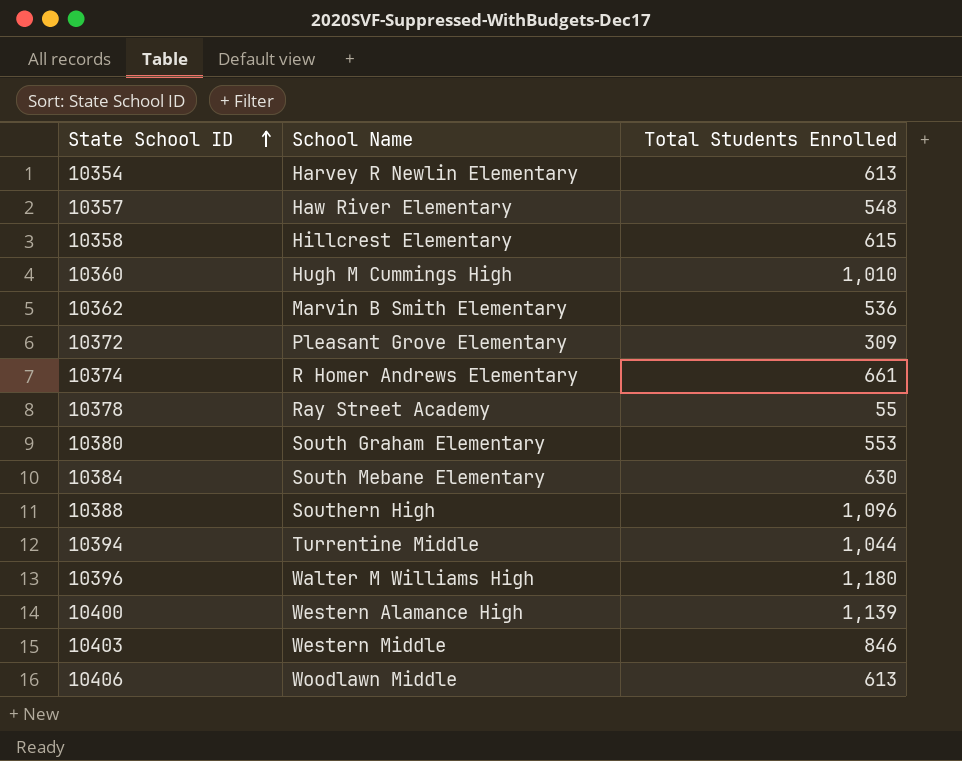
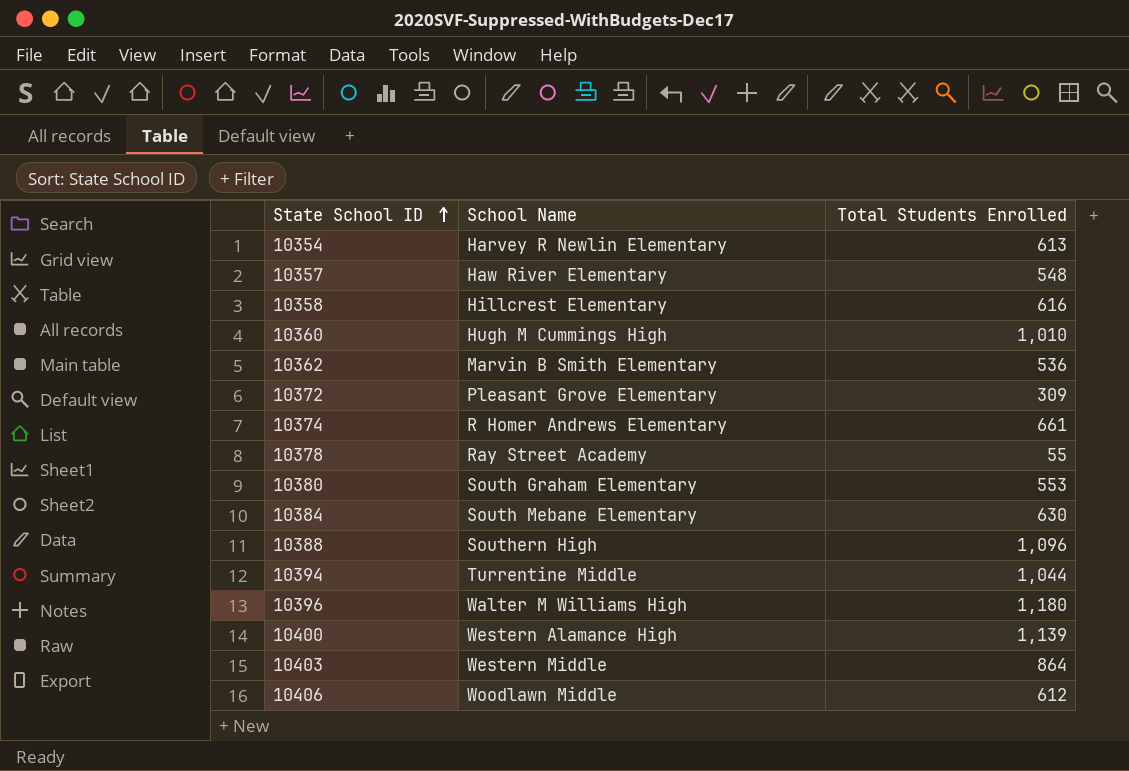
10358 | Total Students Enrolled: 615 -> 616
10403 | Total Students Enrolled: 846 -> 864
10406 | Total Students Enrolled: 613 -> 612

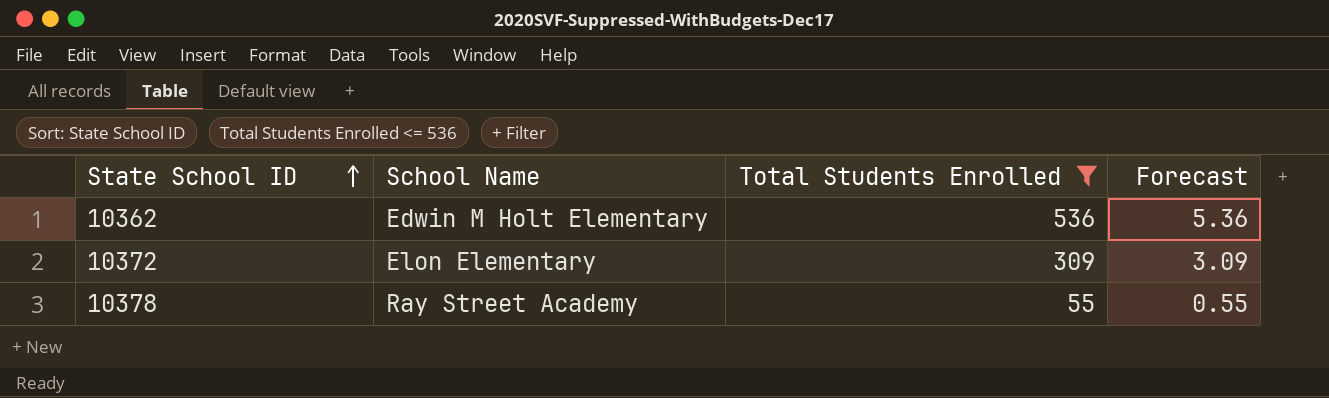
filter: none -> Total Students Enrolled <= 536
column Forecast | formula: none -> [Total Students Enrolled] * 0.01
10362 | School Name: Marvin B Smith Elementary -> Edwin M Holt Elementary
10372 | School Name: Pleasant Grove Elementary -> Elon Elementary

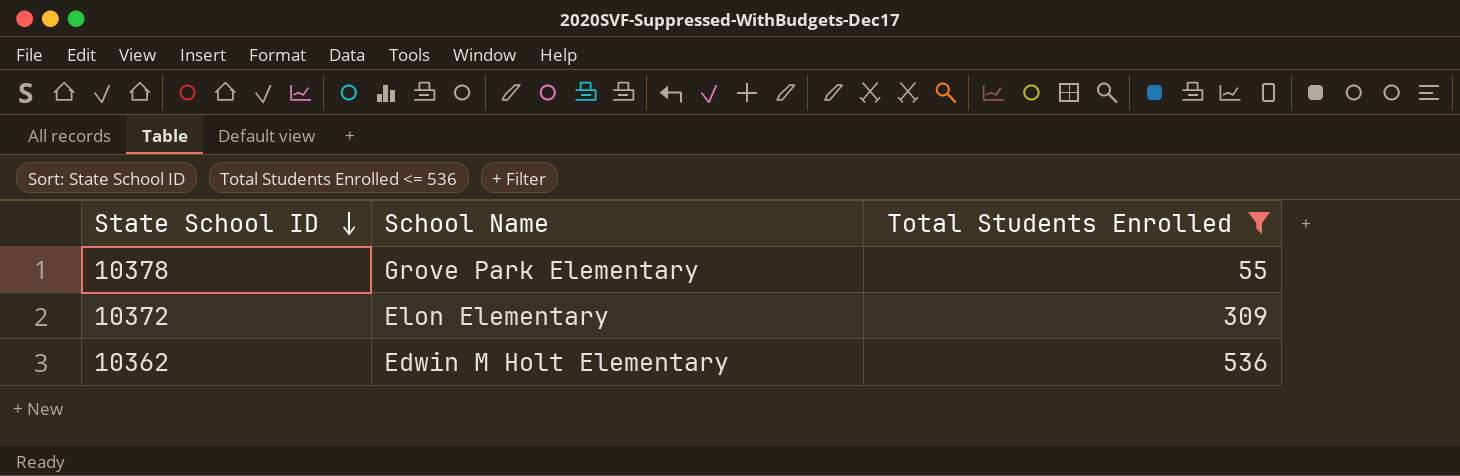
row order: State School ID ascending -> State School ID descending
column Forecast | formula: [Total Students Enrolled] * 0.01 -> none
10378 | School Name: Ray Street Academy -> Grove Park Elementary

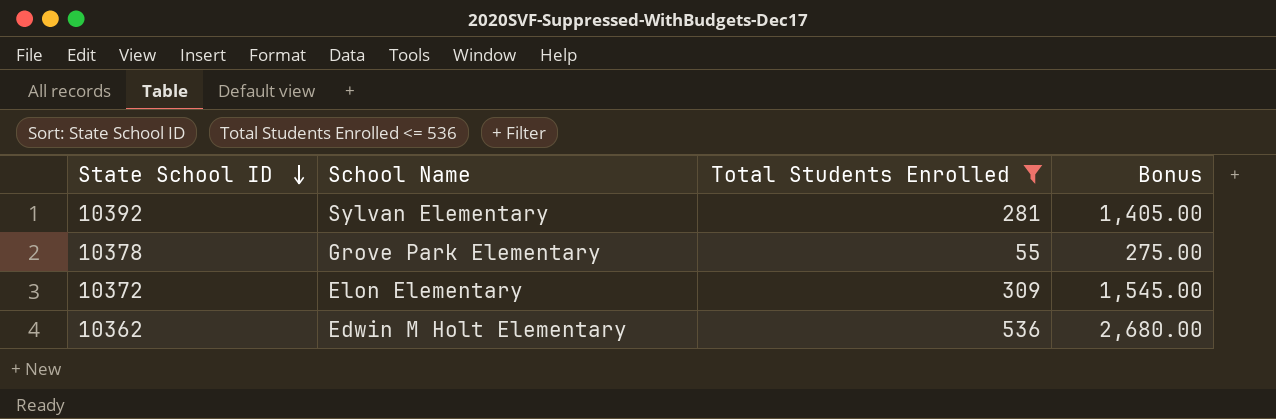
column Bonus | formula: none -> [Total Students Enrolled] * 5
row 10392: none -> Sylvan Elementary | 281 | 1,405.00

